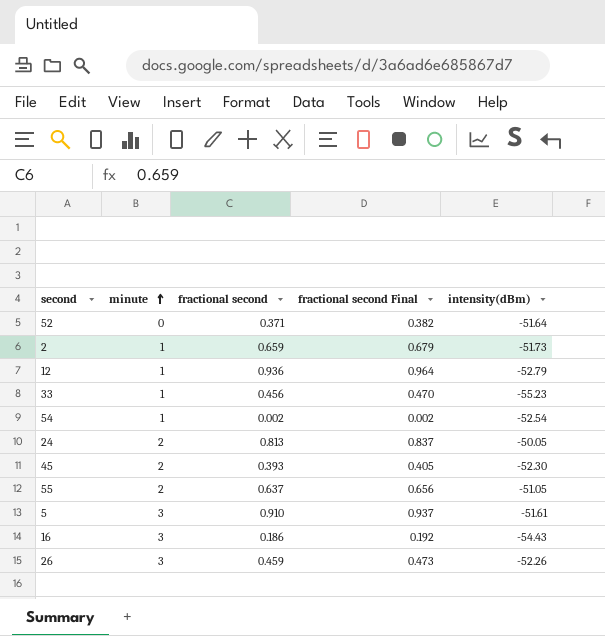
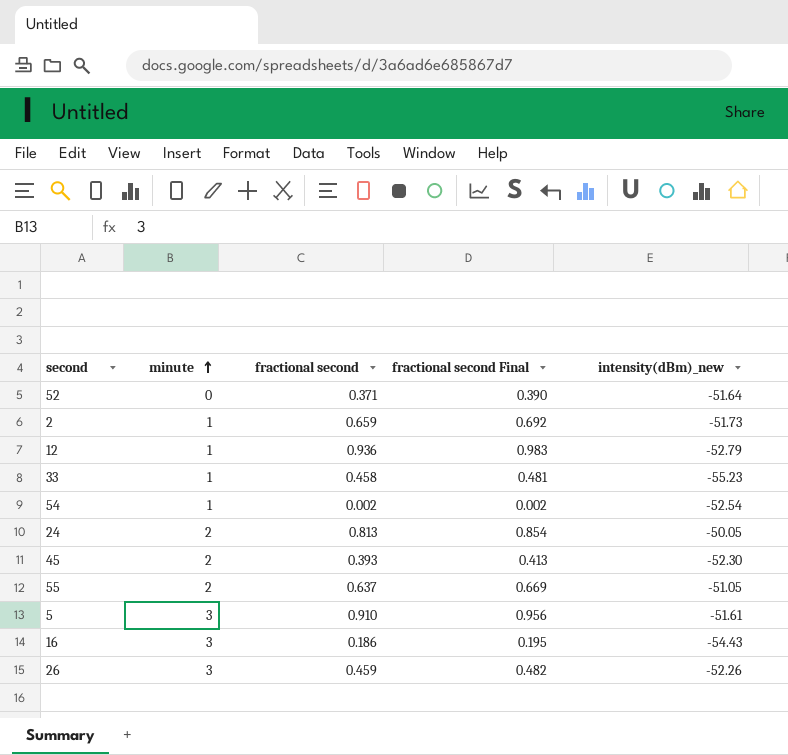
column fractional second Final | formula: [fractional second] * 1.03 -> [fractional second] * 1.05
column name: intensity(dBm) -> intensity(dBm)_new
33 | fractional second: 0.456 -> 0.458

